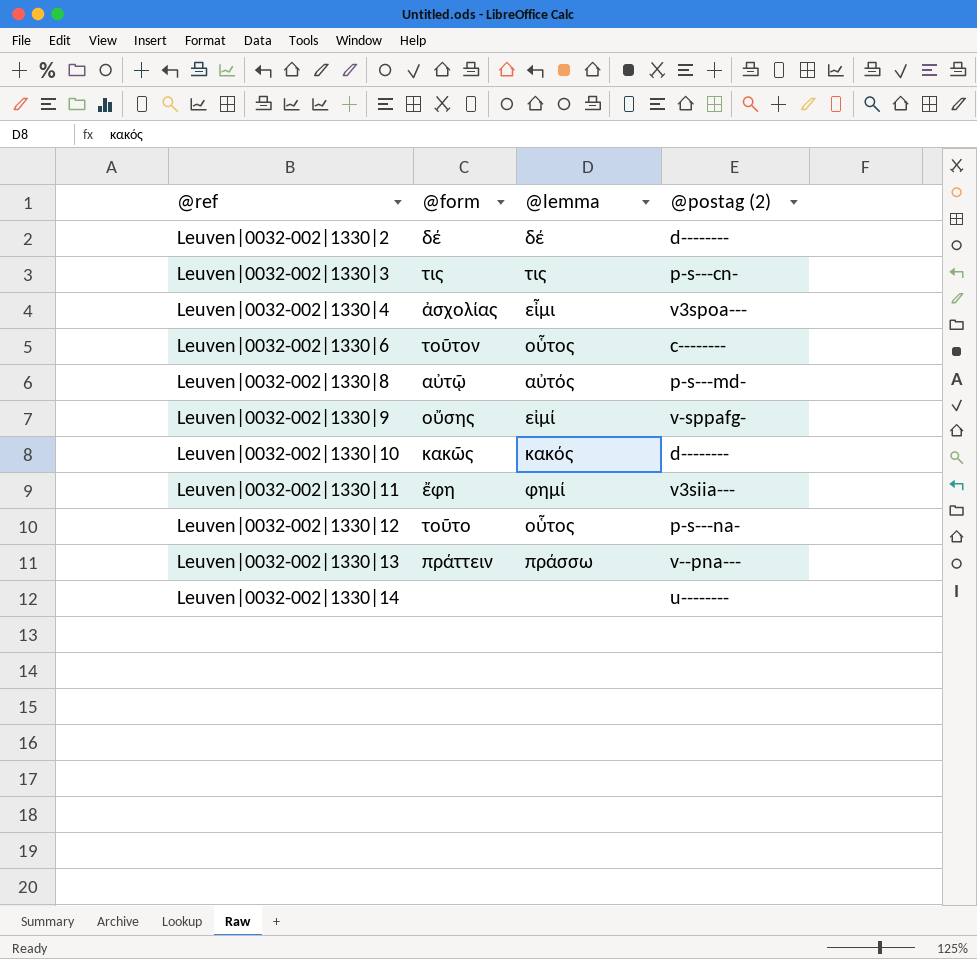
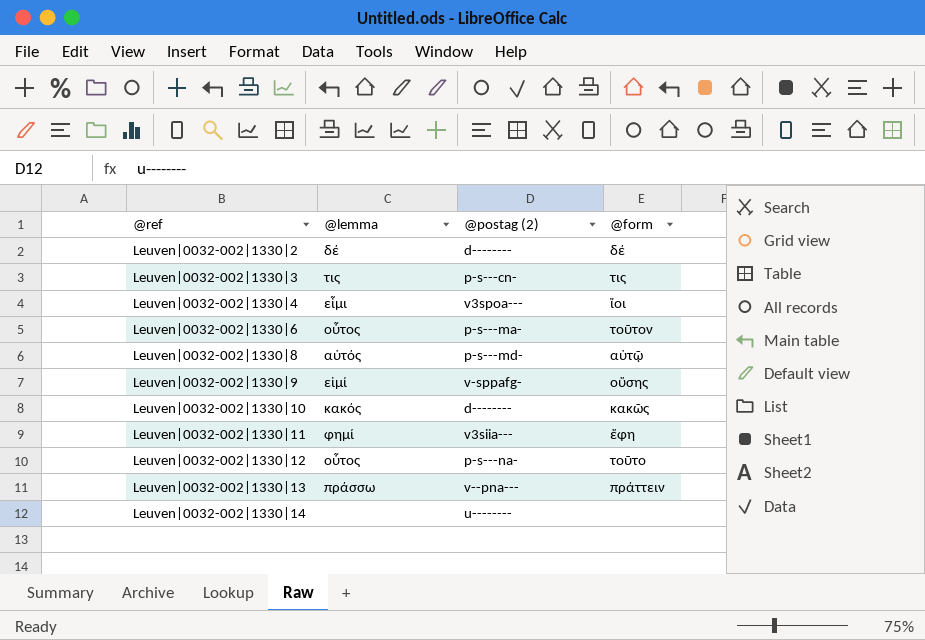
column @form | position: 2 -> 4
Leuven|0032-002|1330|4 | @form: ἀσχολίας -> ἴοι
Leuven|0032-002|1330|6 | @postag (2): c-------- -> p-s---ma-

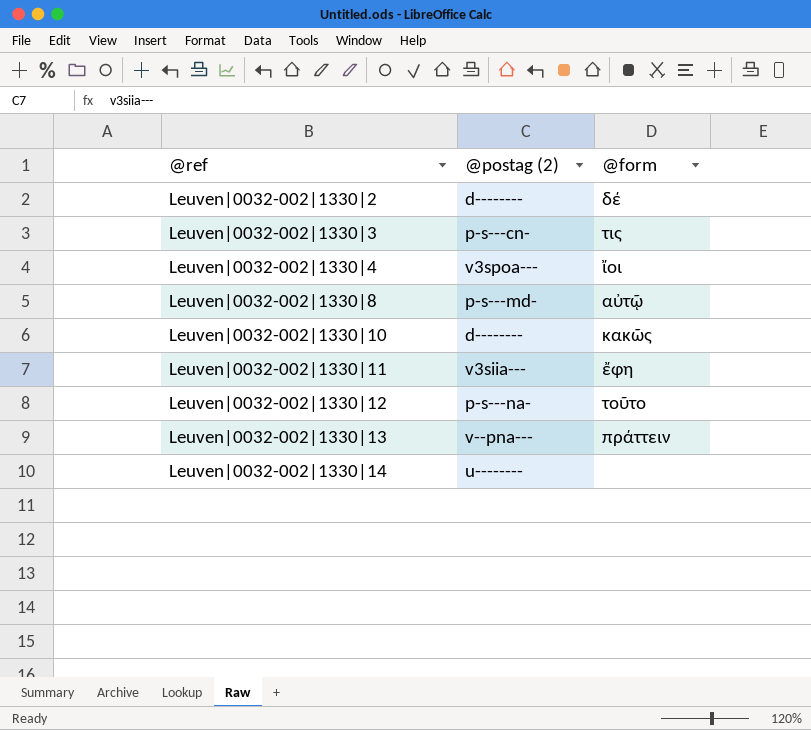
column @lemma | position: 2 -> none
row Leuven|0032-002|1330|6: οὗτος | p-s---ma- | τοῦτον -> none
row Leuven|0032-002|1330|9: εἰμί | v-sppafg- | οὔσης -> none

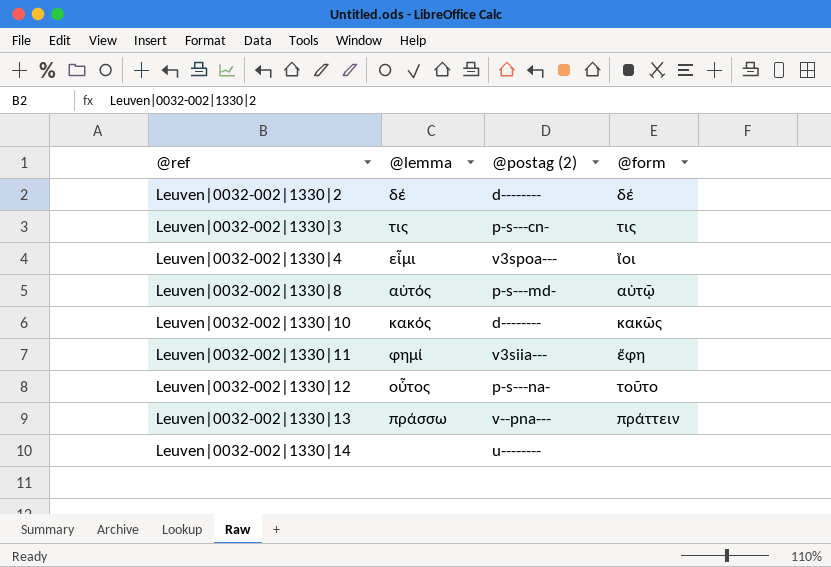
column @lemma | position: none -> 2

